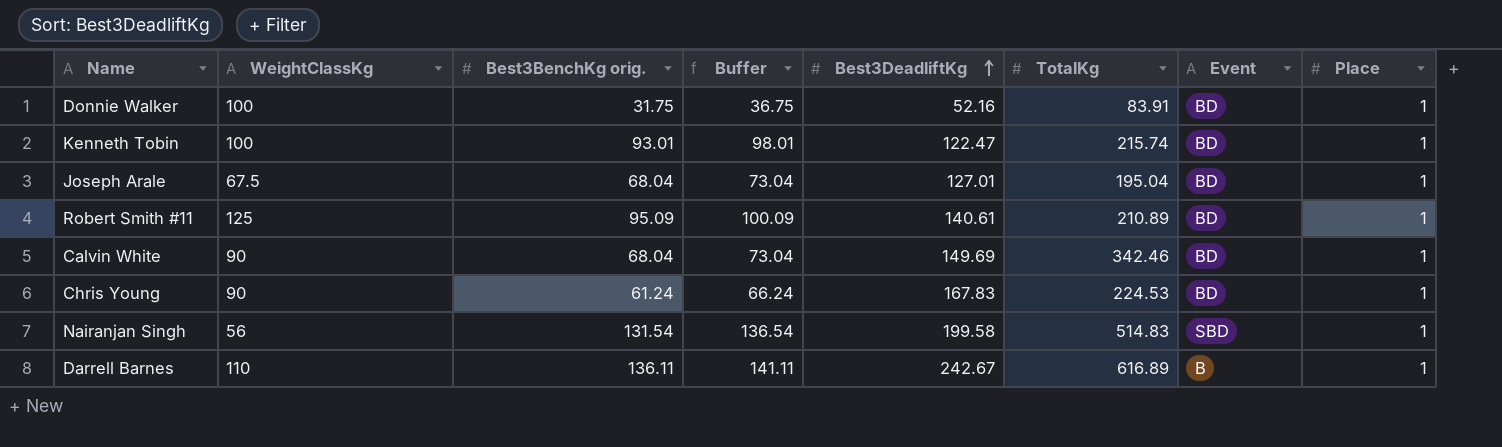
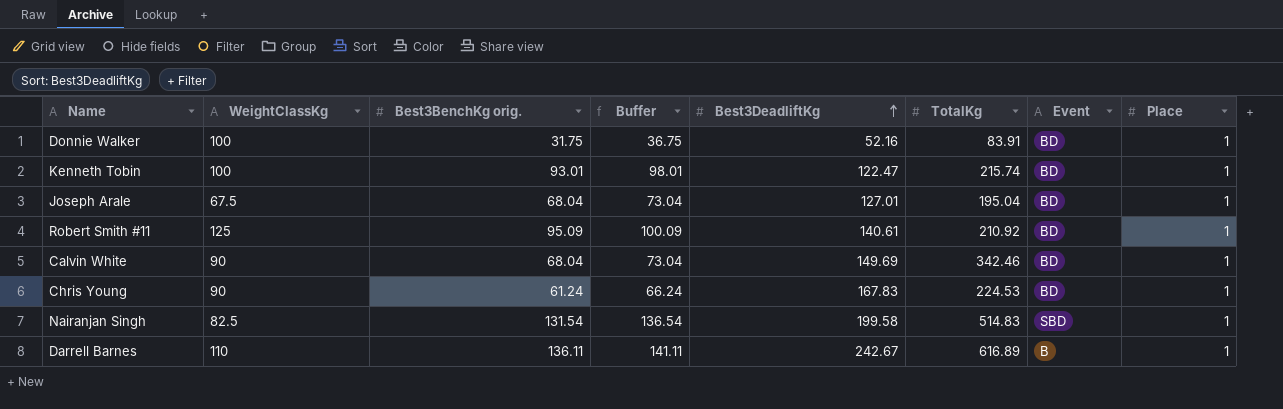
Robert Smith #11 | TotalKg: 210.89 -> 210.92
Nairanjan Singh | WeightClassKg: 56 -> 82.5

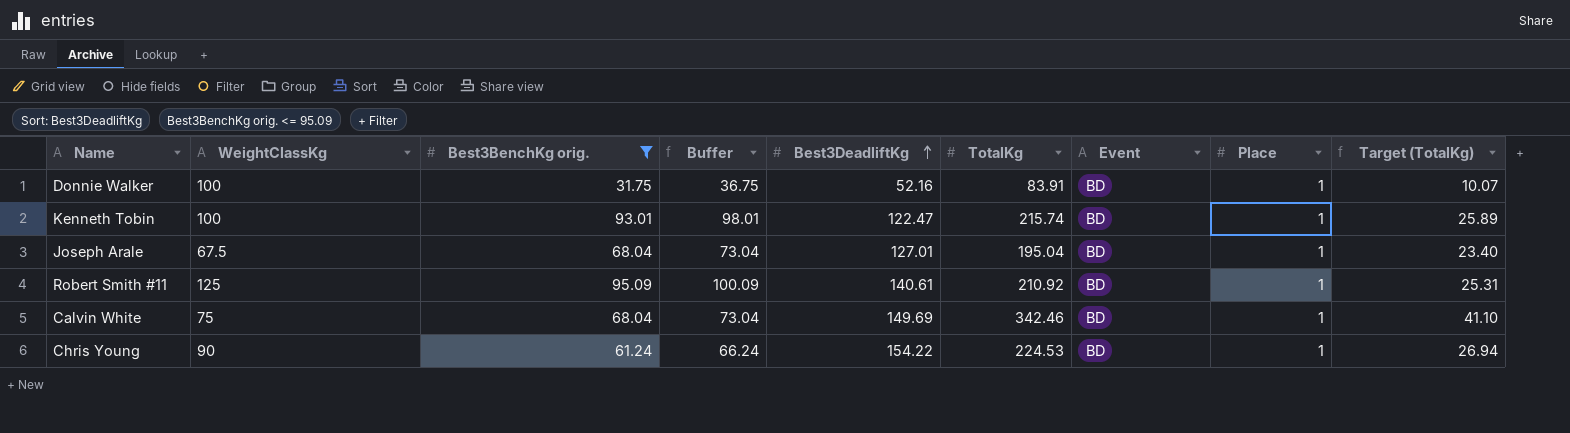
filter: none -> Best3BenchKg orig. <= 95.09
column Target (TotalKg) | formula: none -> [TotalKg] * 0.12
Calvin White | WeightClassKg: 90 -> 75
Chris Young | Best3DeadliftKg: 167.83 -> 154.22

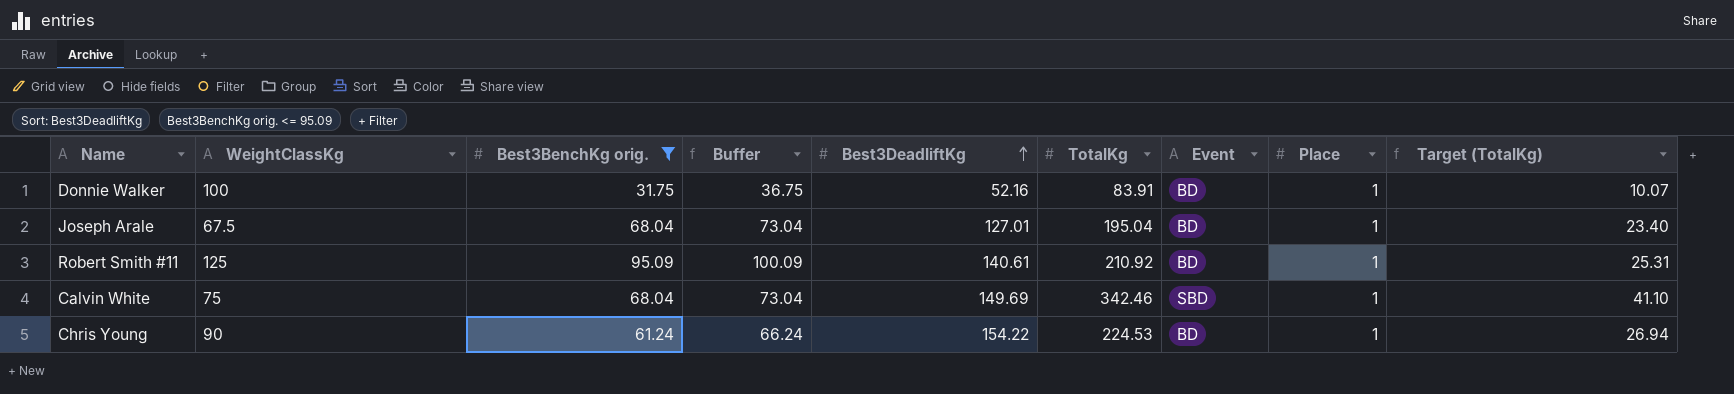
row Kenneth Tobin: 100 | 93.01 | 98.01 | 122.47 | 215.74 | BD | 1 | 25.89 -> none
Calvin White | Event: BD -> SBD

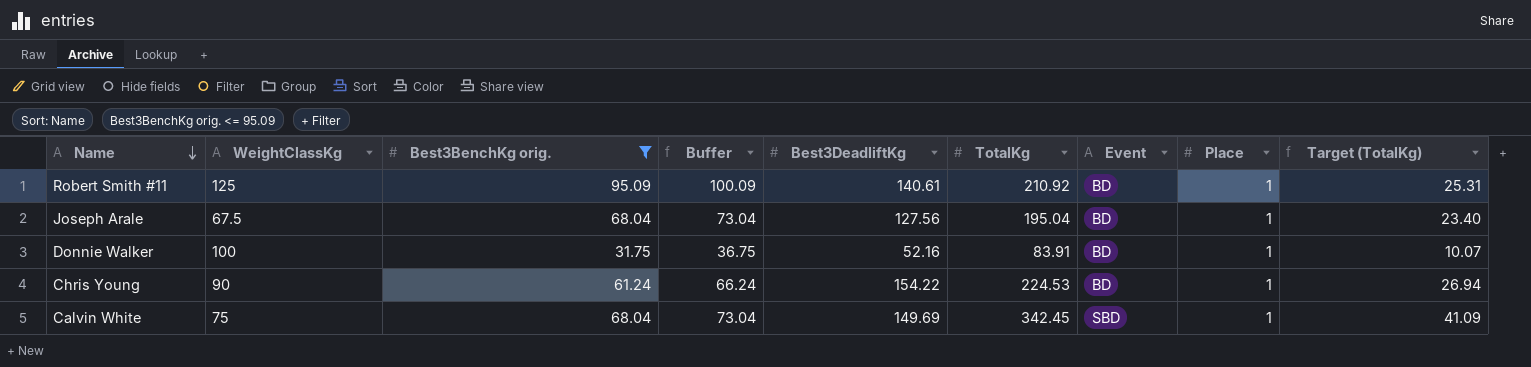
row order: Best3DeadliftKg ascending -> Name descending
Joseph Arale | Best3DeadliftKg: 127.01 -> 127.56
Calvin White | TotalKg: 342.46 -> 342.45
Calvin White | Target (TotalKg): 41.10 -> 41.09

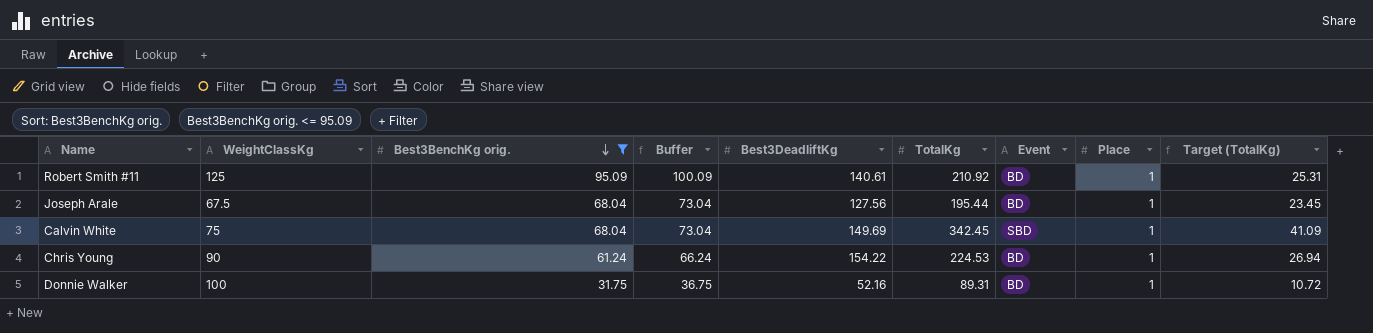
row order: Name descending -> Best3BenchKg orig. descending
Joseph Arale | TotalKg: 195.04 -> 195.44
Joseph Arale | Target (TotalKg): 23.40 -> 23.45
Donnie Walker | TotalKg: 83.91 -> 89.31
Donnie Walker | Target (TotalKg): 10.07 -> 10.72

